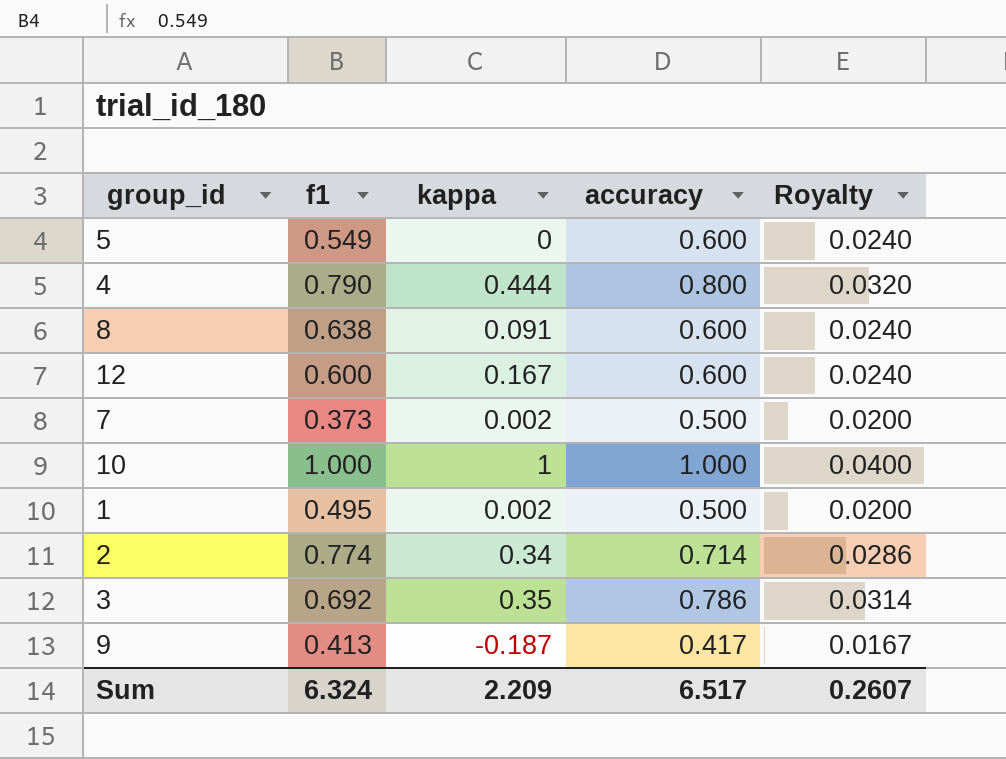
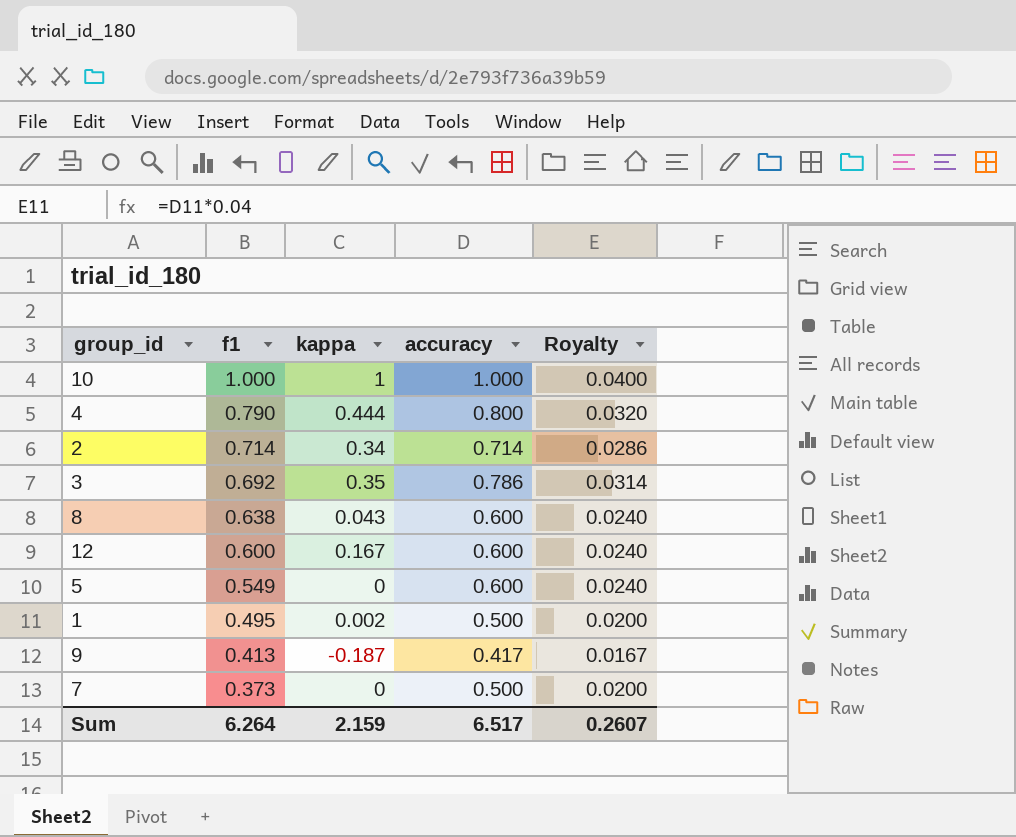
row order: none -> f1 descending
2 | f1: 0.774 -> 0.714
8 | kappa: 0.091 -> 0.043
7 | kappa: 0.002 -> 0
Sum | f1: 6.324 -> 6.264
Sum | kappa: 2.209 -> 2.159

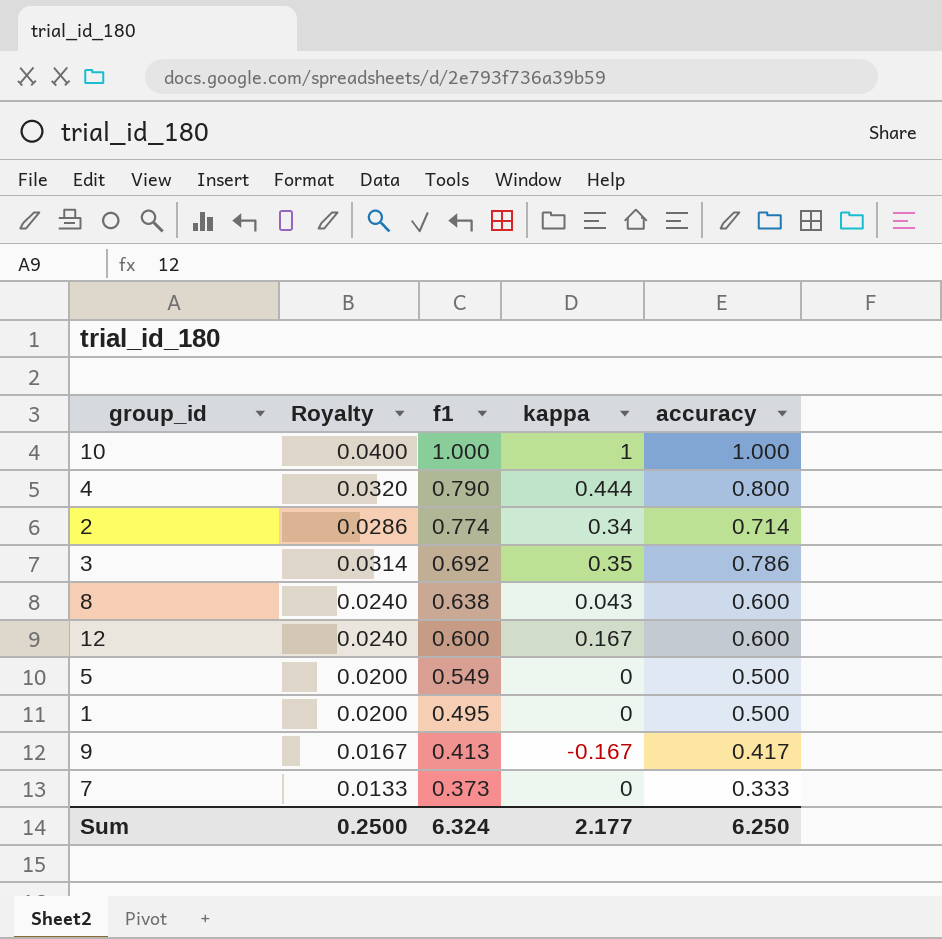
column Royalty | position: 5 -> 2
2 | f1: 0.714 -> 0.774
5 | Royalty: 0.0240 -> 0.0200
5 | accuracy: 0.600 -> 0.500
1 | kappa: 0.002 -> 0
9 | kappa: -0.187 -> -0.167
7 | Royalty: 0.0200 -> 0.0133
7 | accuracy: 0.500 -> 0.333
Sum | Royalty: 0.2607 -> 0.2500
Sum | f1: 6.264 -> 6.324
Sum | kappa: 2.159 -> 2.177
Sum | accuracy: 6.517 -> 6.250

